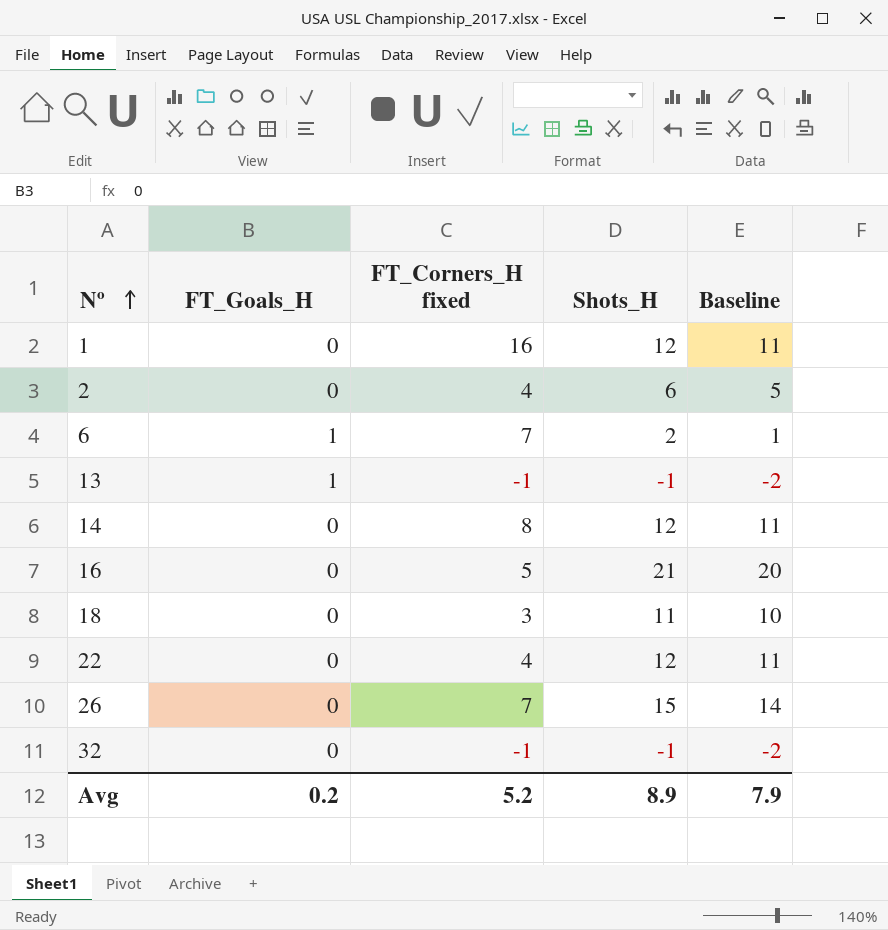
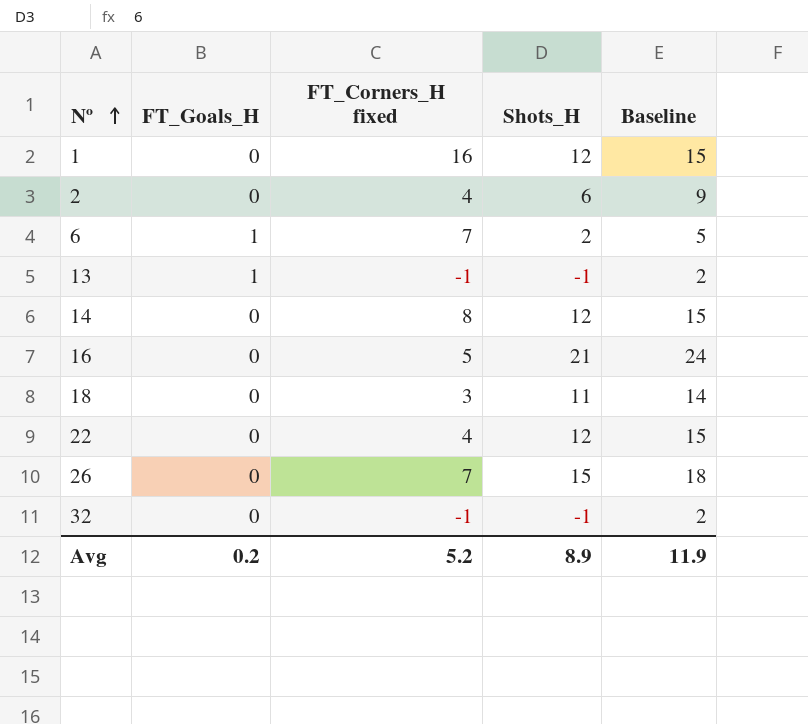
column Baseline | formula: [Shots_H] - 1 -> [Shots_H] + 3
Avg | Baseline: 7.9 -> 11.9

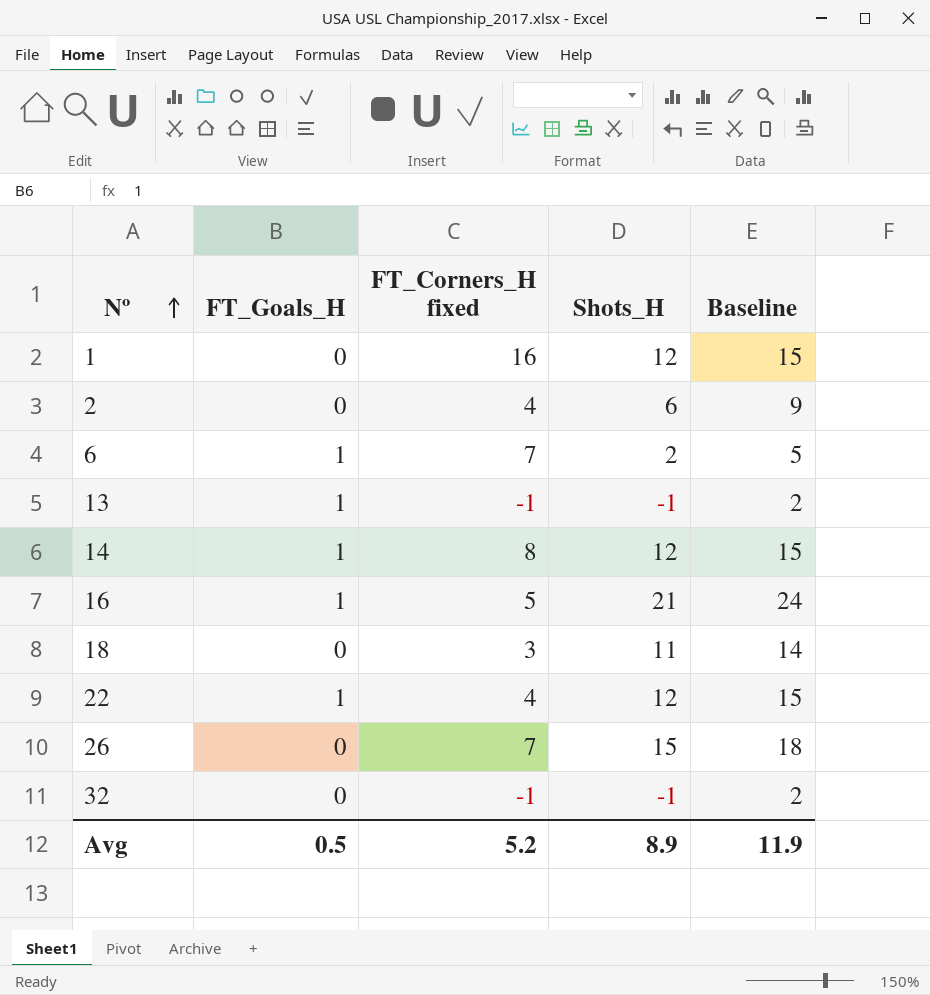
14 | FT_Goals_H: 0 -> 1
16 | FT_Goals_H: 0 -> 1
22 | FT_Goals_H: 0 -> 1
Avg | FT_Goals_H: 0.2 -> 0.5

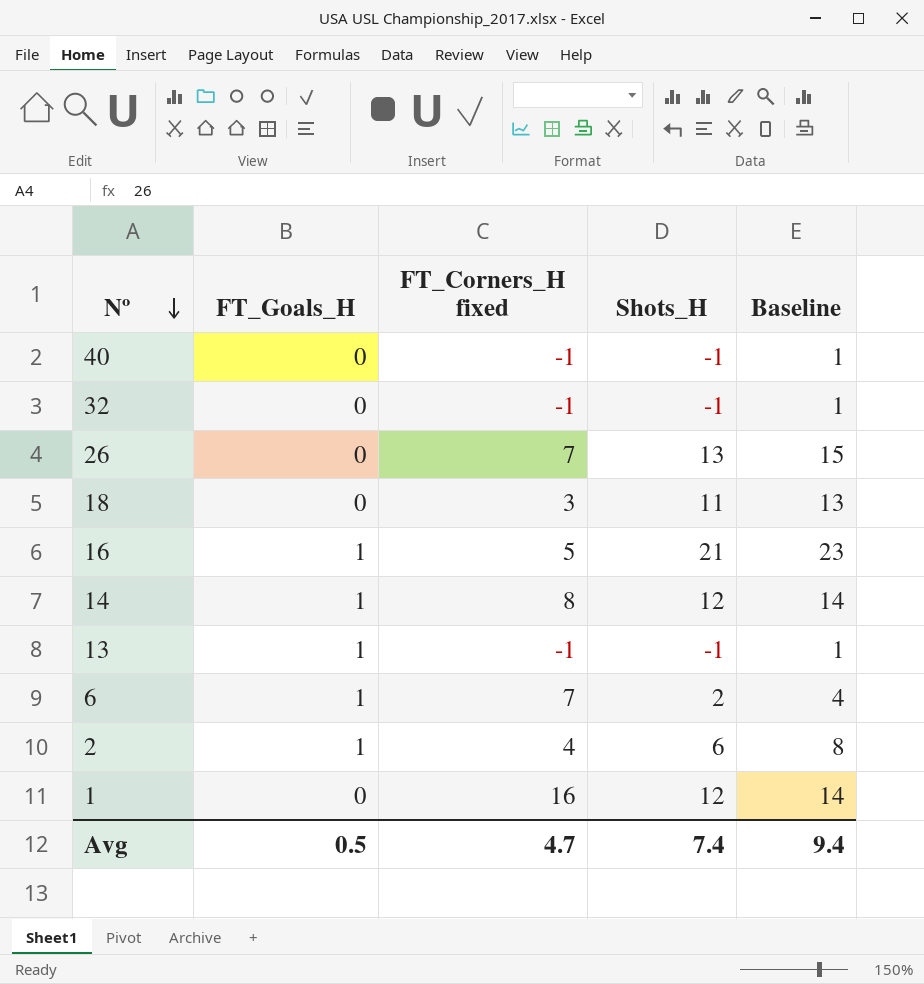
row order: Nº ascending -> Nº descending
column Baseline | formula: [Shots_H] + 3 -> [Shots_H] + 2
row 22: 1 | 4 | 12 | 15 -> none
row 40: none -> 0 | -1 | -1 | 1
26 | Shots_H: 15 -> 13
2 | FT_Goals_H: 0 -> 1
Avg | FT_Corners_H fixed: 5.2 -> 4.7
Avg | Shots_H: 8.9 -> 7.4
Avg | Baseline: 11.9 -> 9.4

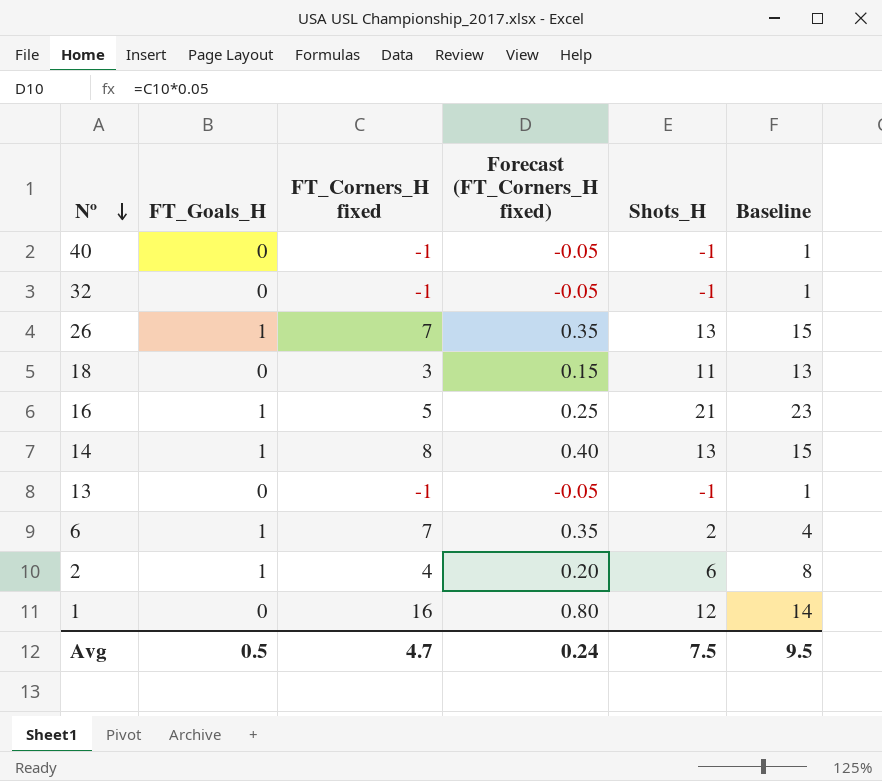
column Forecast (FT_Corners_H fixed) | formula: none -> [FT_Corners_H fixed] * 0.05
26 | FT_Goals_H: 0 -> 1
14 | Shots_H: 12 -> 13
14 | Baseline: 14 -> 15
13 | FT_Goals_H: 1 -> 0
Avg | Shots_H: 7.4 -> 7.5
Avg | Baseline: 9.4 -> 9.5

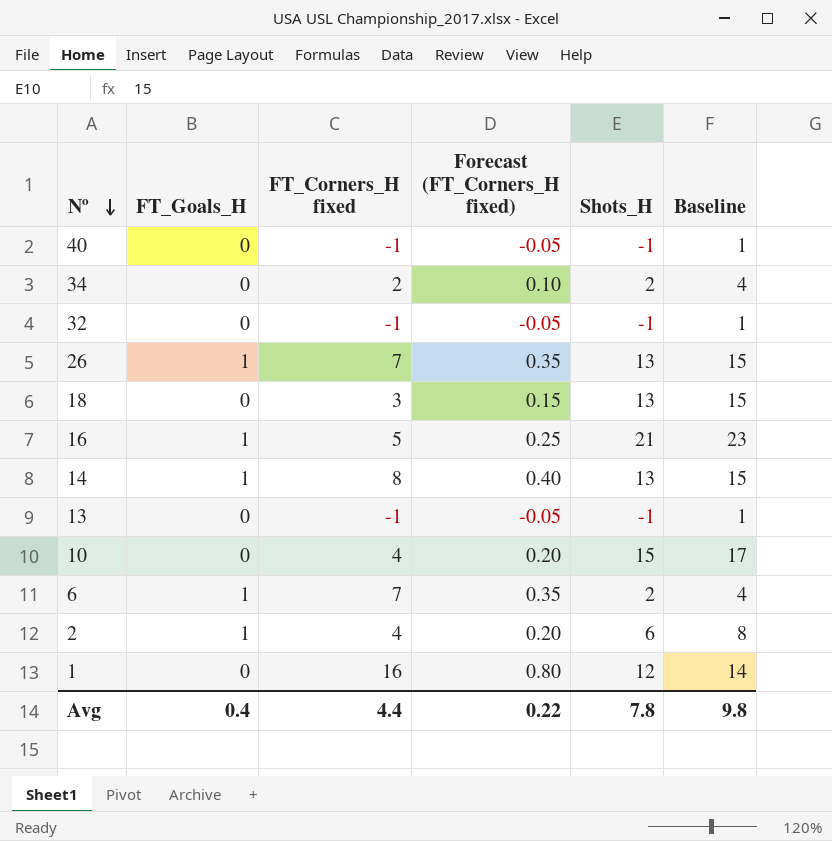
row 34: none -> 0 | 2 | 0.10 | 2 | 4
18 | Shots_H: 11 -> 13
18 | Baseline: 13 -> 15
row 10: none -> 0 | 4 | 0.20 | 15 | 17
Avg | FT_Goals_H: 0.5 -> 0.4
Avg | FT_Corners_H fixed: 4.7 -> 4.4
Avg | Forecast (FT_Corners_H fixed): 0.24 -> 0.22
Avg | Shots_H: 7.5 -> 7.8
Avg | Baseline: 9.5 -> 9.8

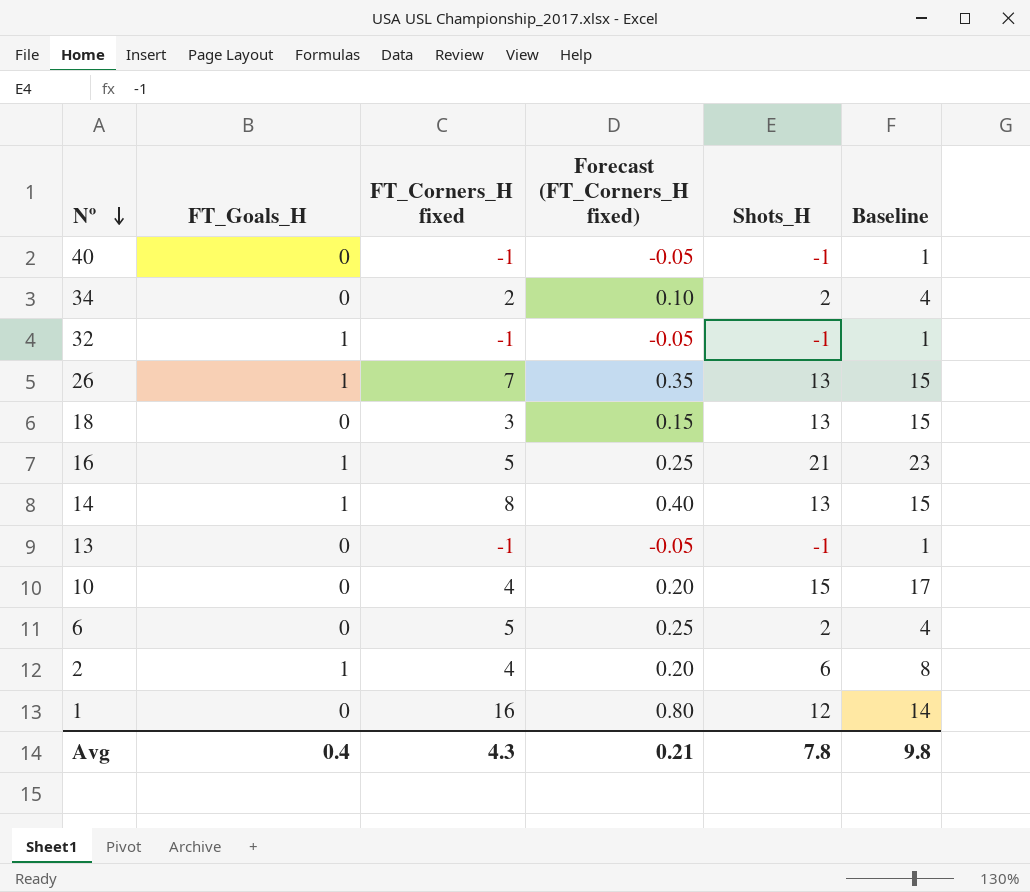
32 | FT_Goals_H: 0 -> 1
6 | FT_Goals_H: 1 -> 0
6 | FT_Corners_H fixed: 7 -> 5
6 | Forecast (FT_Corners_H fixed): 0.35 -> 0.25
Avg | FT_Corners_H fixed: 4.4 -> 4.3
Avg | Forecast (FT_Corners_H fixed): 0.22 -> 0.21

